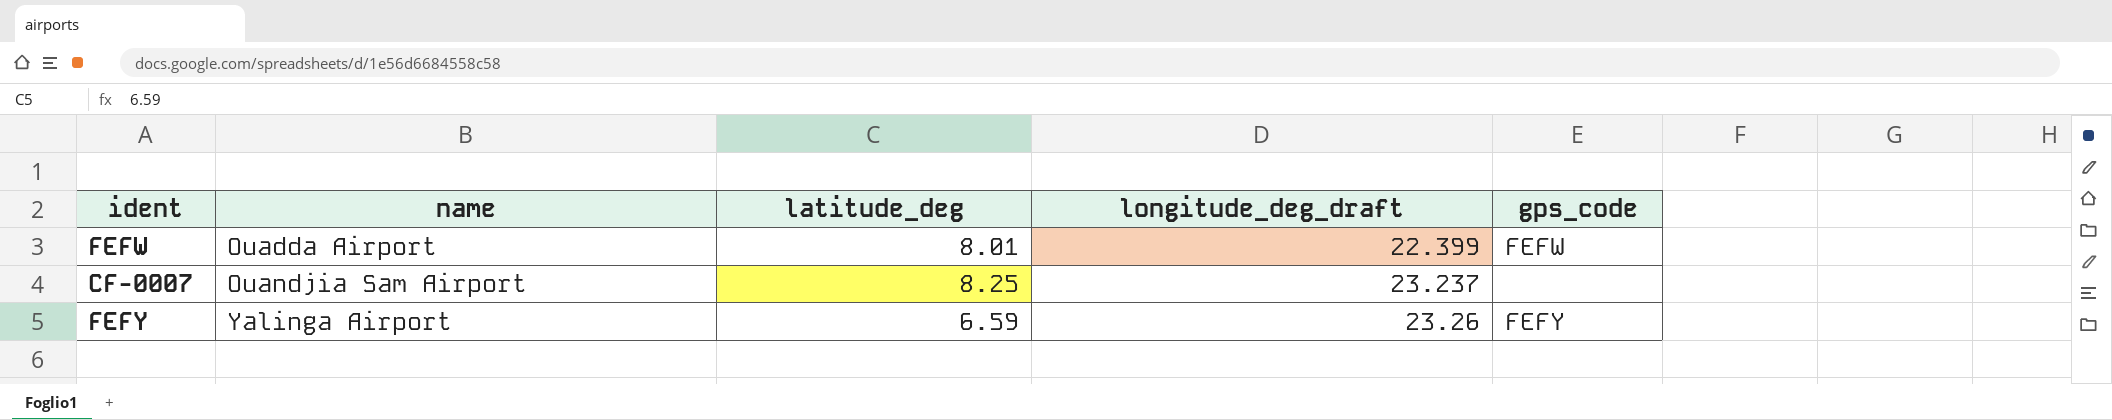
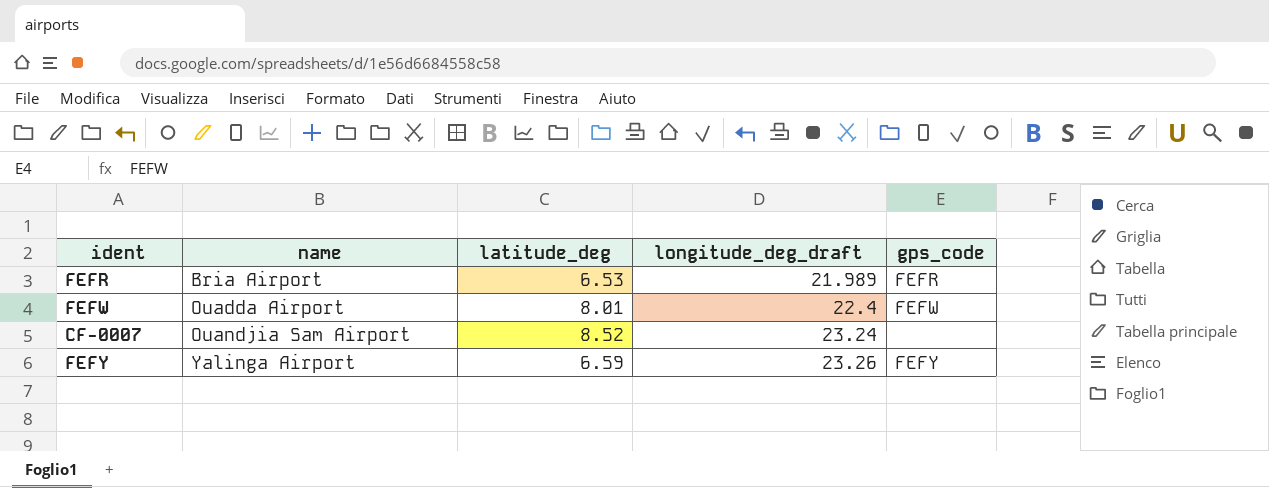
row FEFR: none -> Bria Airport | 6.53 | 21.989 | FEFR
FEFW | longitude_deg_draft: 22.399 -> 22.4
CF-0007 | latitude_deg: 8.25 -> 8.52
CF-0007 | longitude_deg_draft: 23.237 -> 23.24

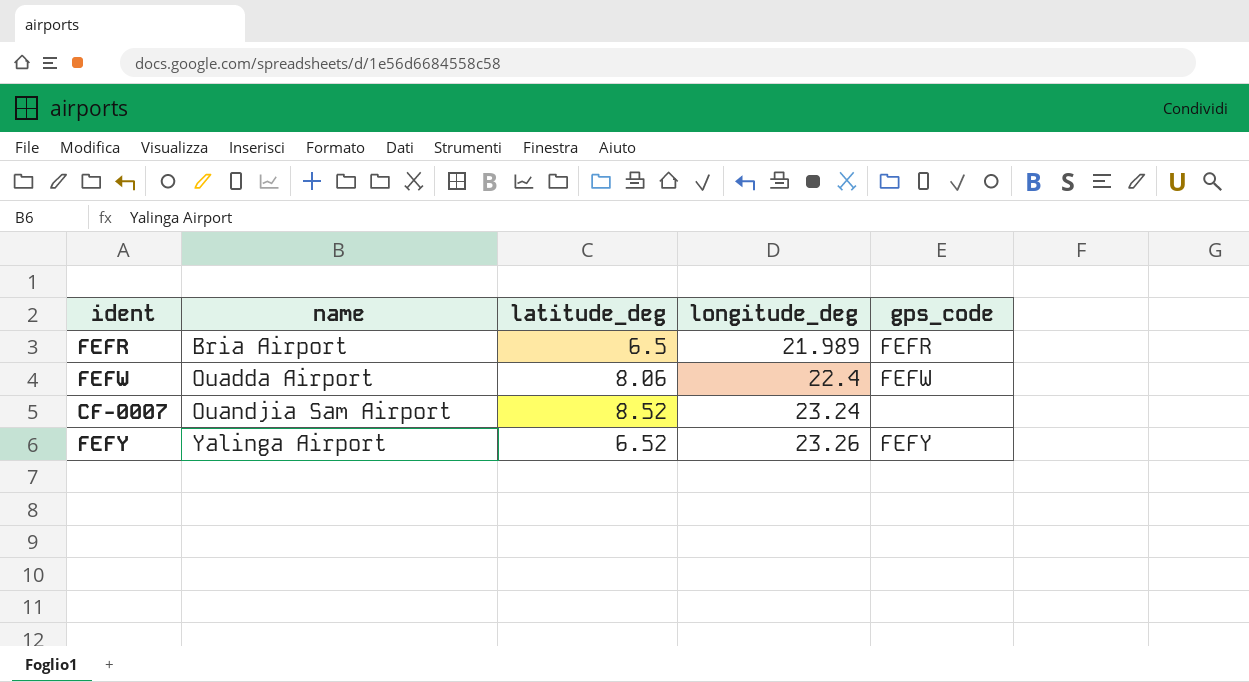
column name: longitude_deg_draft -> longitude_deg
FEFR | latitude_deg: 6.53 -> 6.5
FEFW | latitude_deg: 8.01 -> 8.06
FEFY | latitude_deg: 6.59 -> 6.52

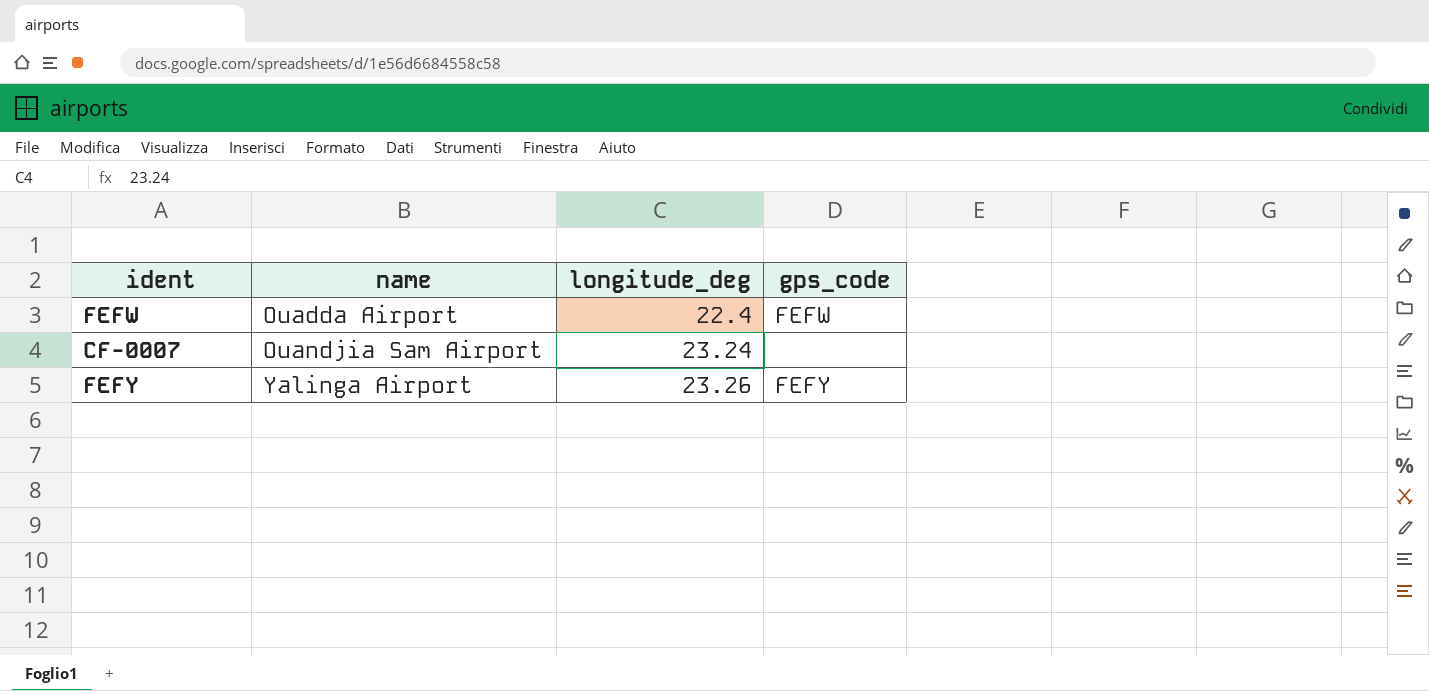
column latitude_deg | position: 3 -> none
row FEFR: Bria Airport | 6.5 | 21.989 | FEFR -> none

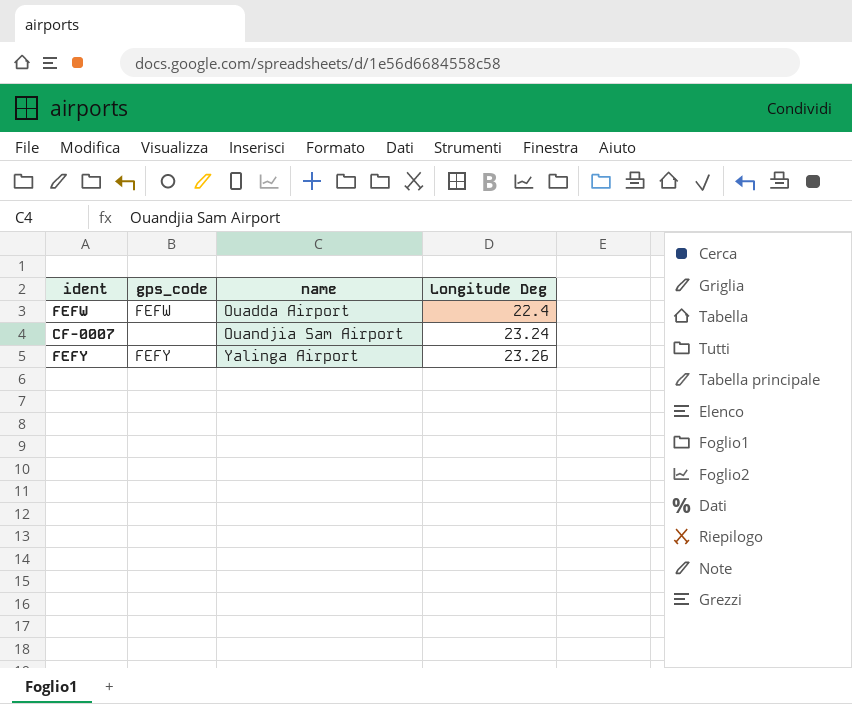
column gps_code | position: 4 -> 2
column name: longitude_deg -> Longitude Deg

